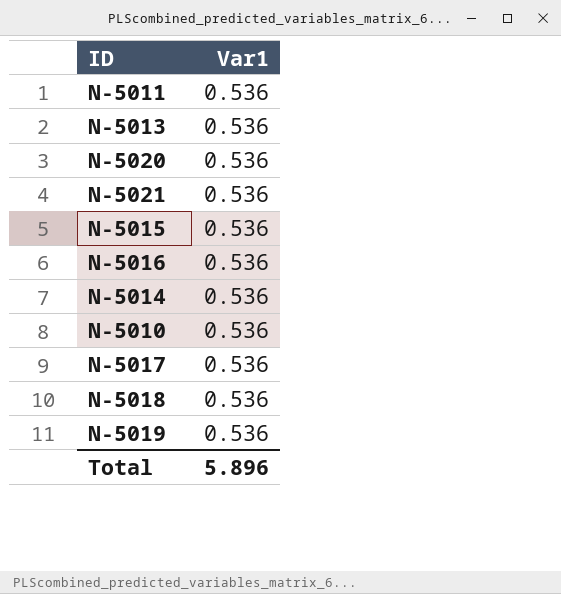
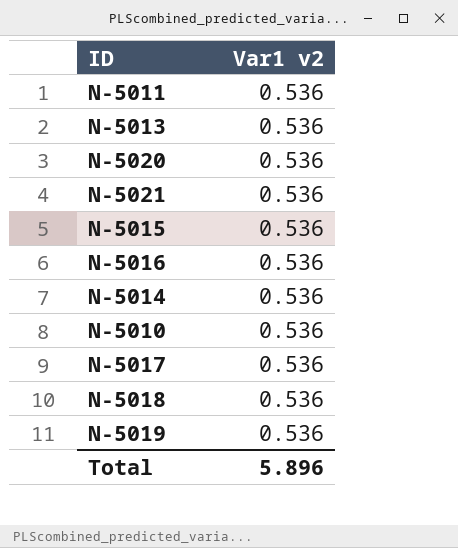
column name: Var1 -> Var1 v2

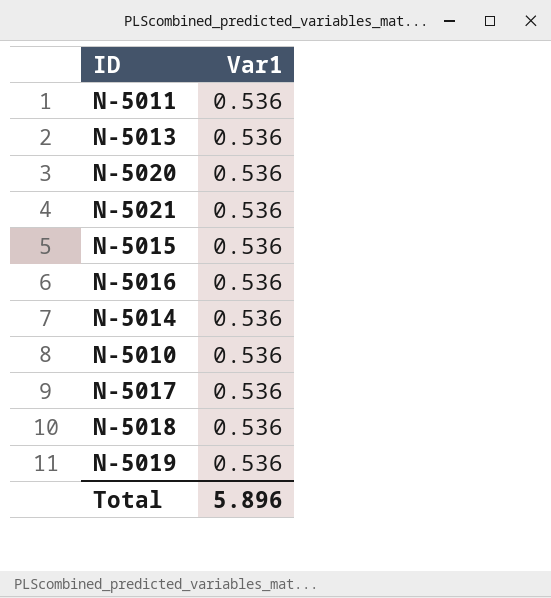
column name: Var1 v2 -> Var1

